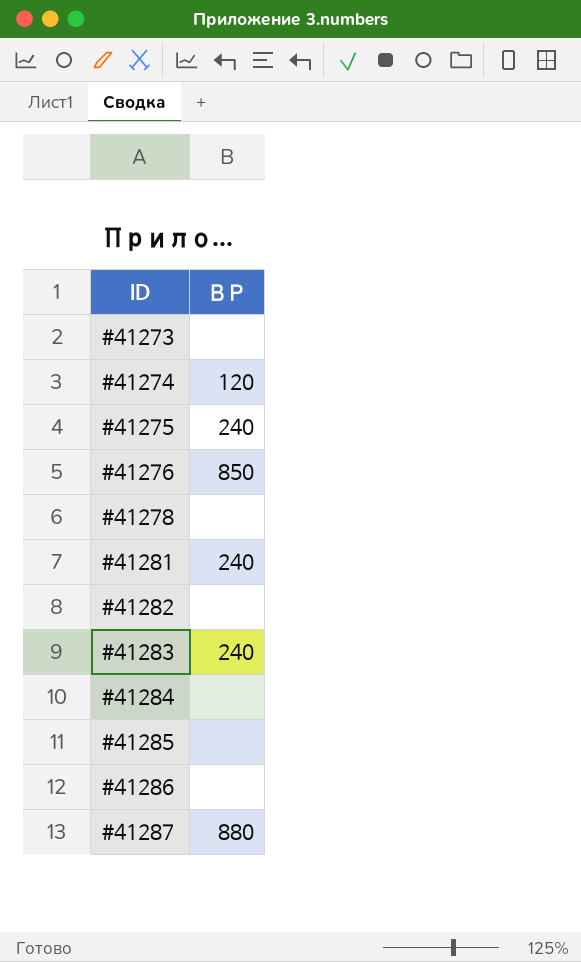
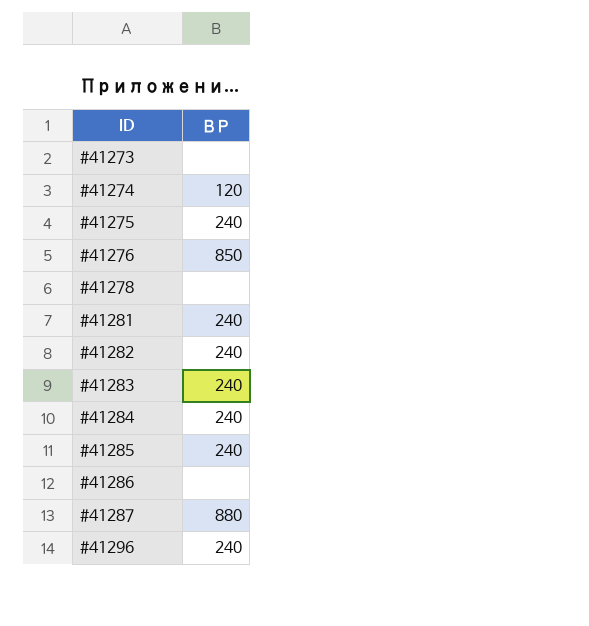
#41282 | ВР: none -> 240
#41284 | ВР: none -> 240
#41285 | ВР: none -> 240
row #41296: none -> 240

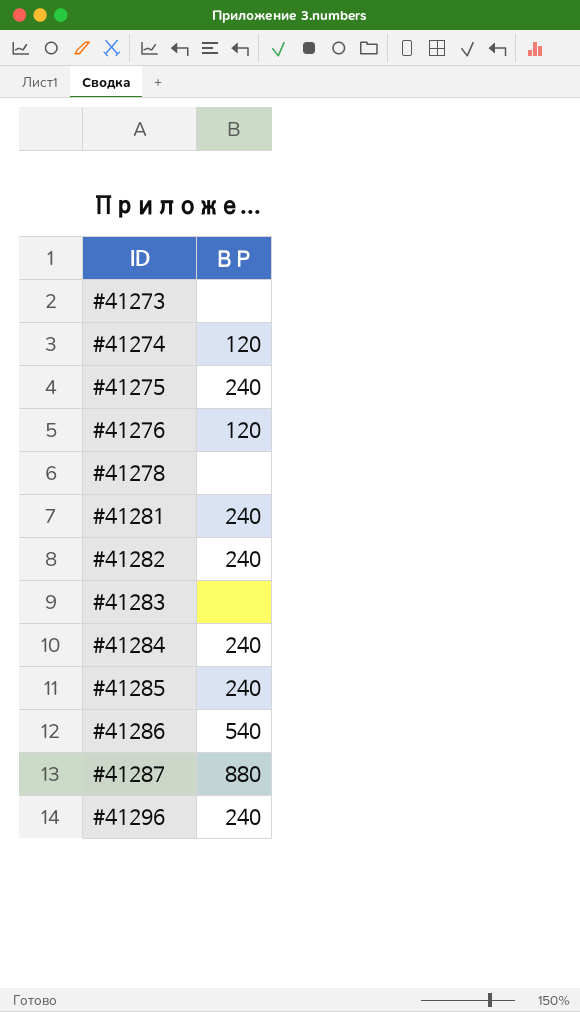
#41276 | ВР: 850 -> 120
#41283 | ВР: 240 -> none
#41286 | ВР: none -> 540

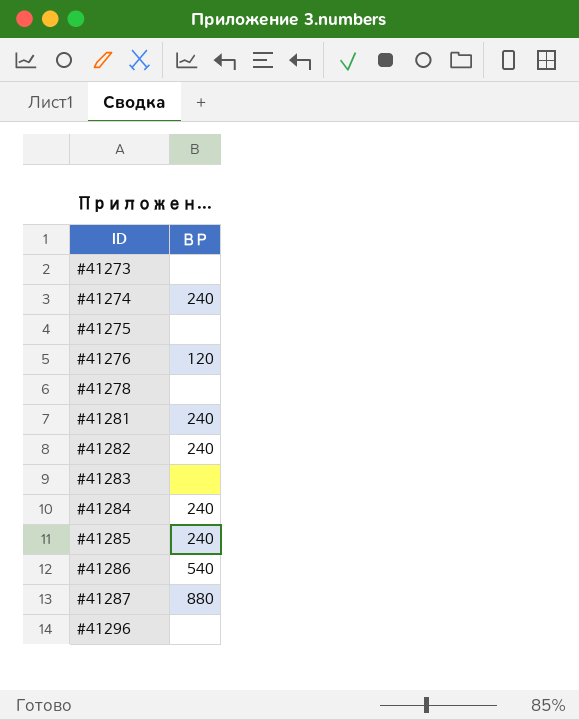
#41274 | ВР: 120 -> 240
#41275 | ВР: 240 -> none
#41296 | ВР: 240 -> none

